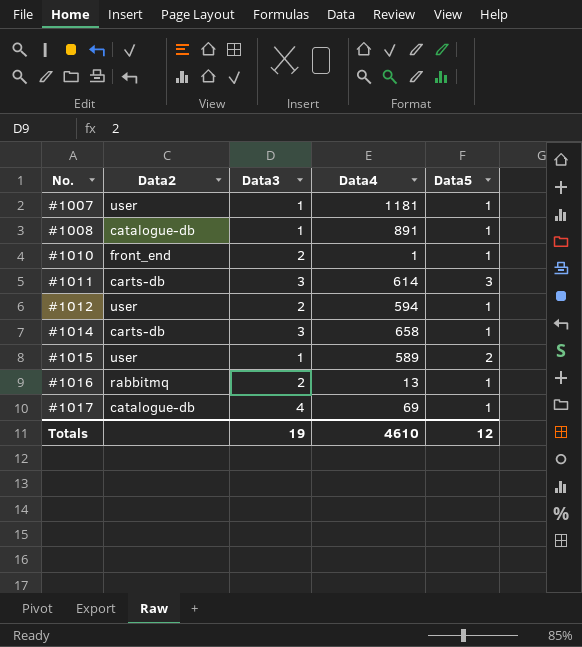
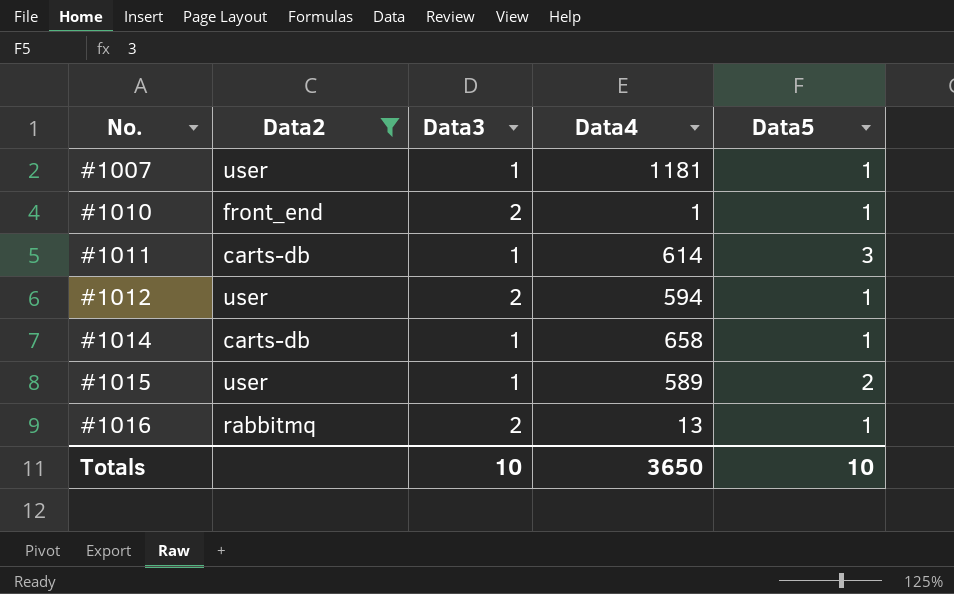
filter: none -> Data2 != catalogue-db
#1011 | Data3: 3 -> 1
#1014 | Data3: 3 -> 1
Totals | Data3: 19 -> 10
Totals | Data4: 4610 -> 3650
Totals | Data5: 12 -> 10

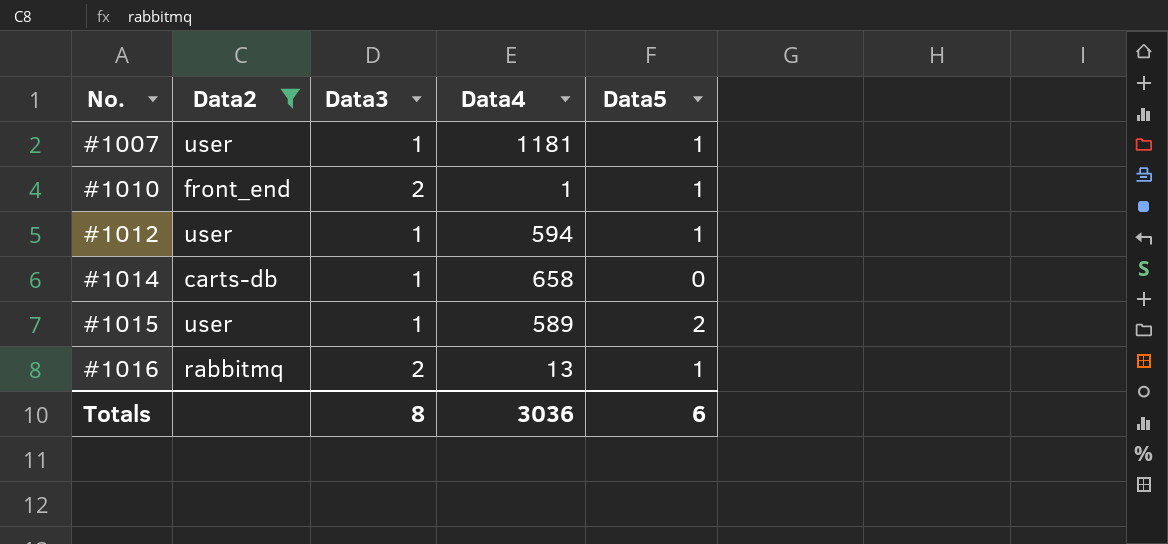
row #1011: carts-db | 1 | 614 | 3 -> none
#1012 | Data3: 2 -> 1
#1014 | Data5: 1 -> 0
Totals | Data3: 10 -> 8
Totals | Data4: 3650 -> 3036
Totals | Data5: 10 -> 6

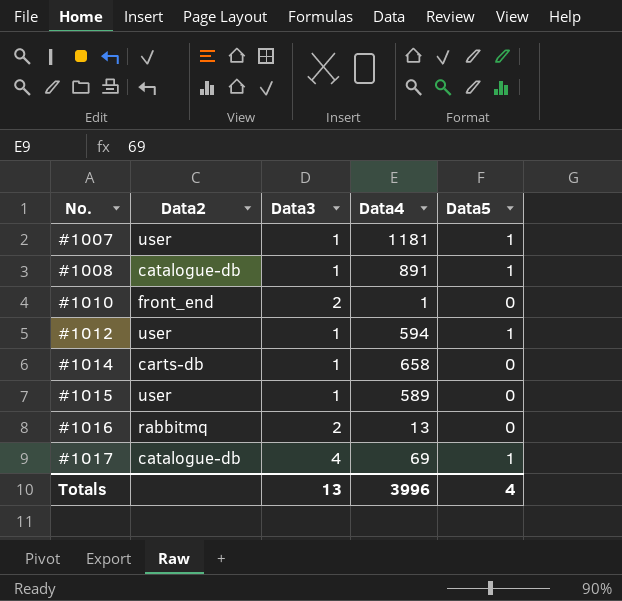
filter: Data2 != catalogue-db -> none
#1010 | Data5: 1 -> 0
#1015 | Data5: 2 -> 0
#1016 | Data5: 1 -> 0
Totals | Data3: 8 -> 13
Totals | Data4: 3036 -> 3996
Totals | Data5: 6 -> 4

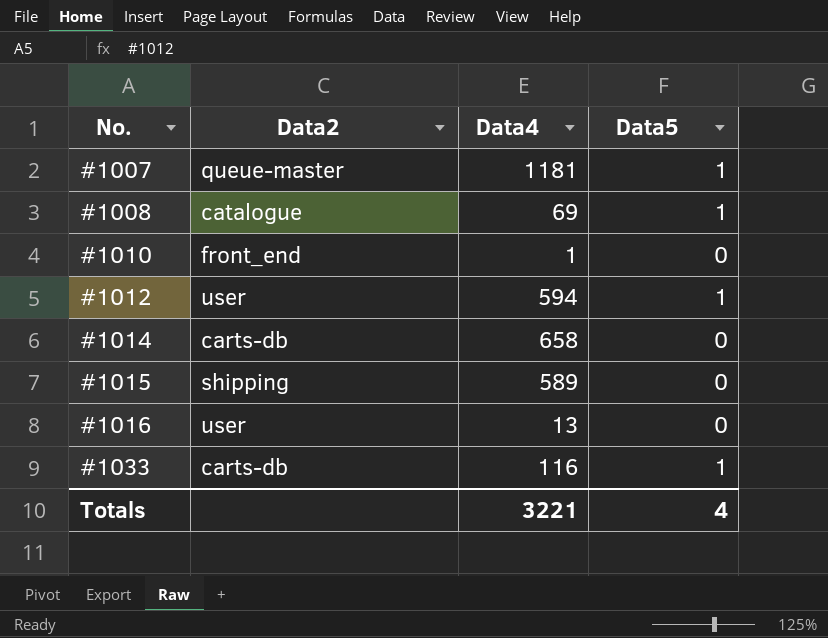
column Data3 | position: 3 -> none
row #1017: catalogue-db | 4 | 69 | 1 -> none
#1007 | Data2: user -> queue-master
#1008 | Data2: catalogue-db -> catalogue
#1008 | Data4: 891 -> 69
#1015 | Data2: user -> shipping
#1016 | Data2: rabbitmq -> user
row #1033: none -> carts-db | 116 | 1
Totals | Data4: 3996 -> 3221

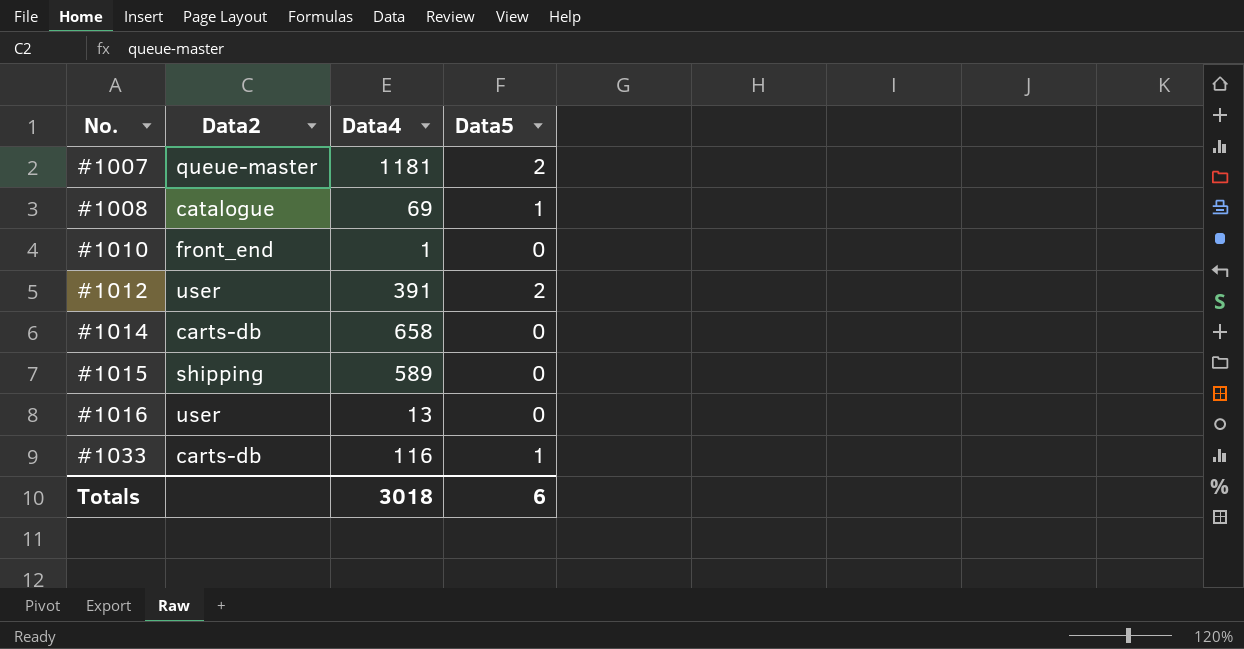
#1007 | Data5: 1 -> 2
#1012 | Data4: 594 -> 391
#1012 | Data5: 1 -> 2
Totals | Data4: 3221 -> 3018
Totals | Data5: 4 -> 6

